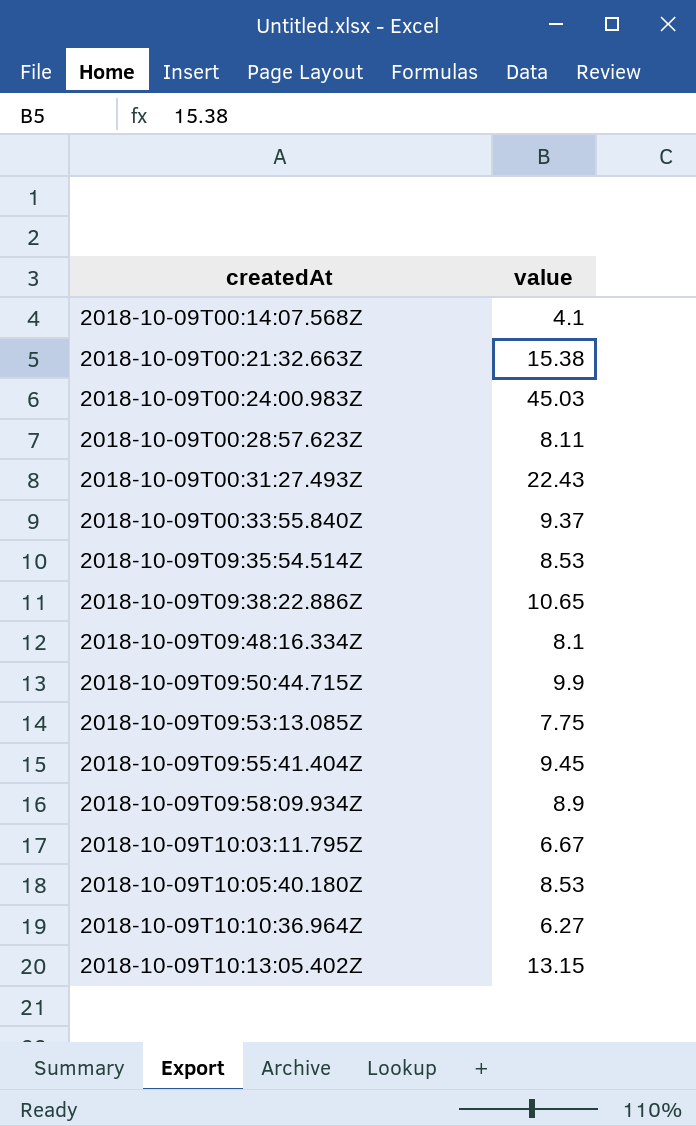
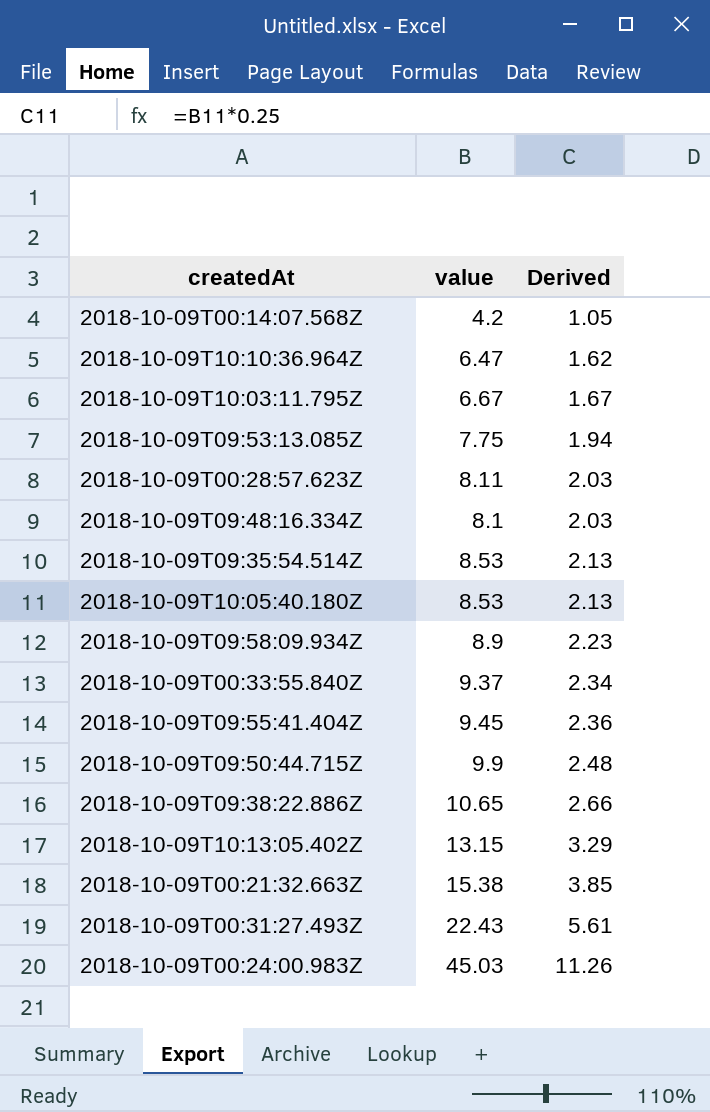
row order: createdAt ascending -> Derived ascending
column Derived | formula: none -> [value] * 0.25
2018-10-09T00:14:07.568Z | value: 4.1 -> 4.2
2018-10-09T10:10:36.964Z | value: 6.27 -> 6.47

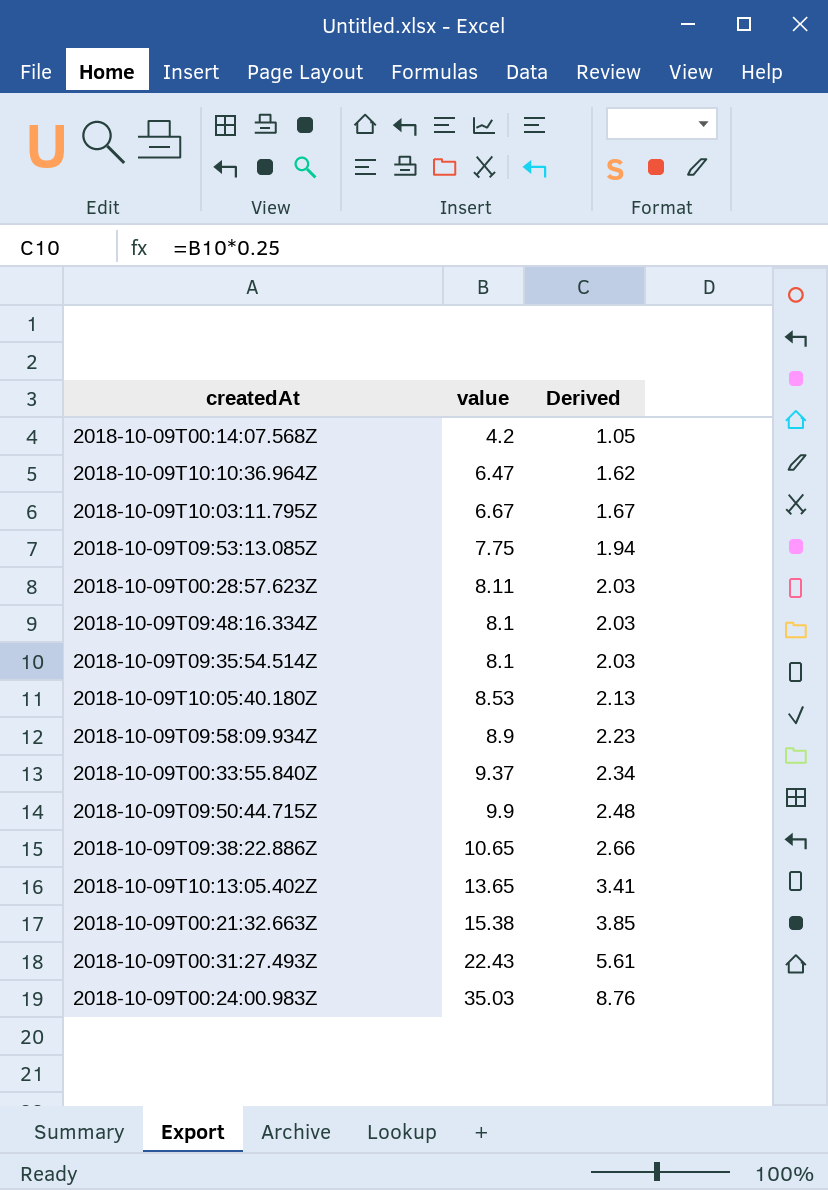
row 2018-10-09T09:55:41.404Z: 9.45 | 2.36 -> none
2018-10-09T09:35:54.514Z | value: 8.53 -> 8.1
2018-10-09T09:35:54.514Z | Derived: 2.13 -> 2.03
2018-10-09T10:13:05.402Z | value: 13.15 -> 13.65
2018-10-09T10:13:05.402Z | Derived: 3.29 -> 3.41
2018-10-09T00:24:00.983Z | value: 45.03 -> 35.03
2018-10-09T00:24:00.983Z | Derived: 11.26 -> 8.76

